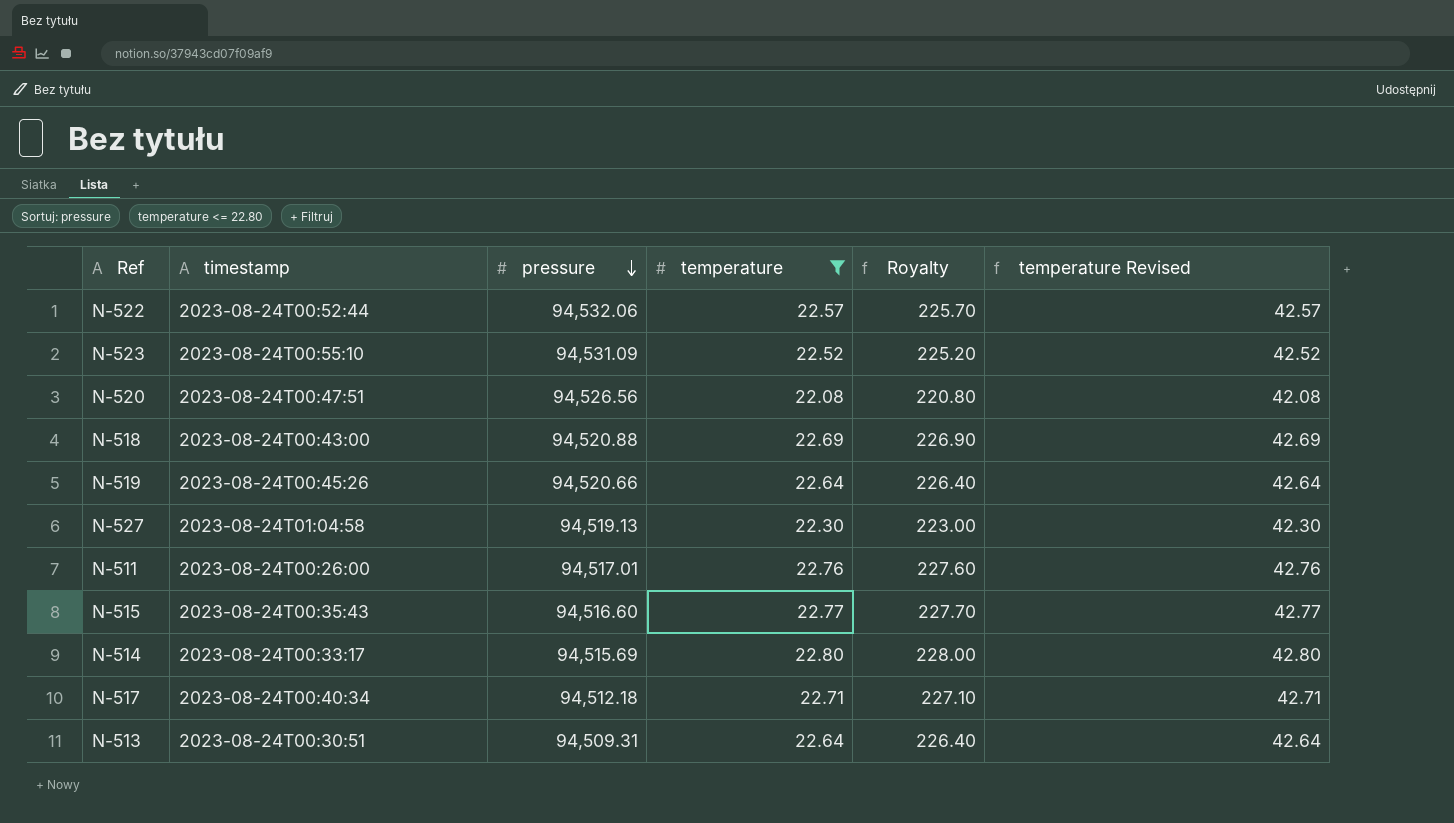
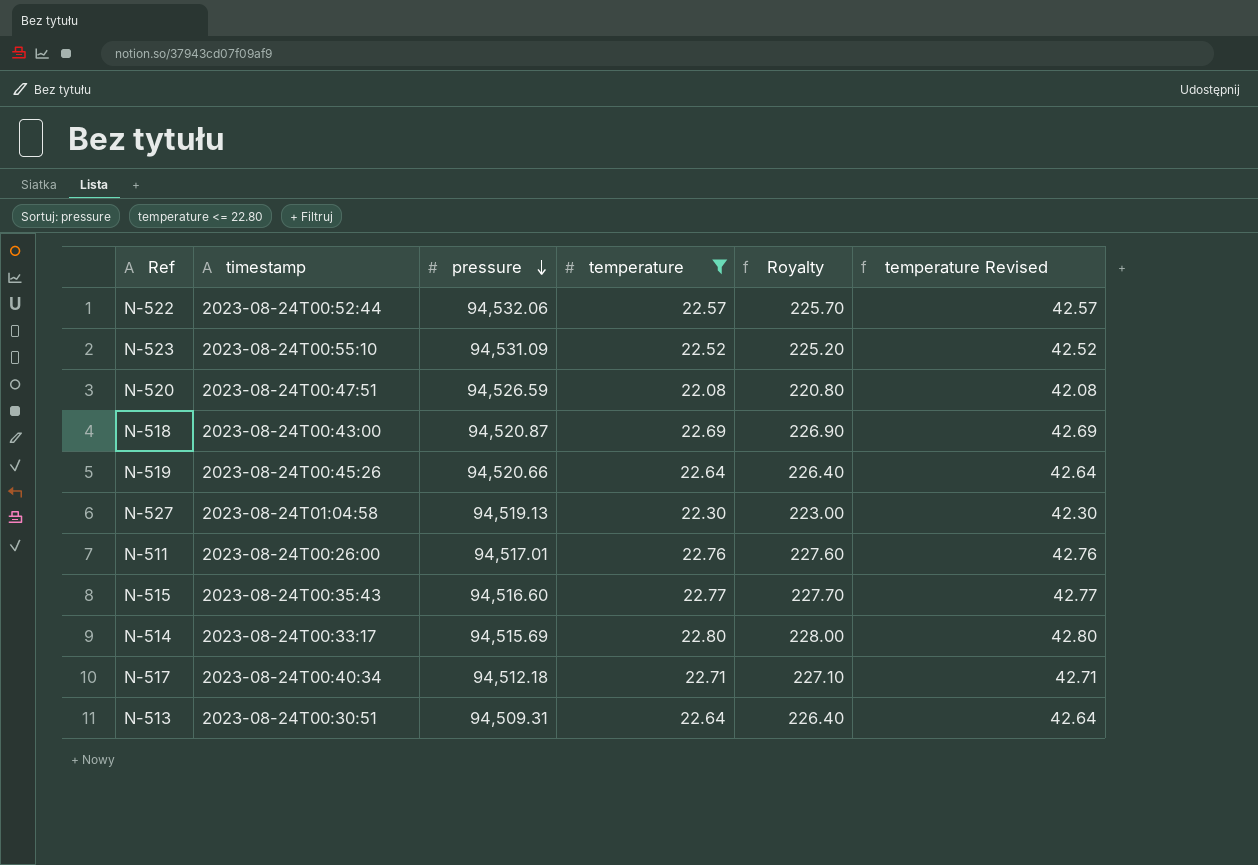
N-520 | pressure: 94,526.56 -> 94,526.59
N-518 | pressure: 94,520.88 -> 94,520.87

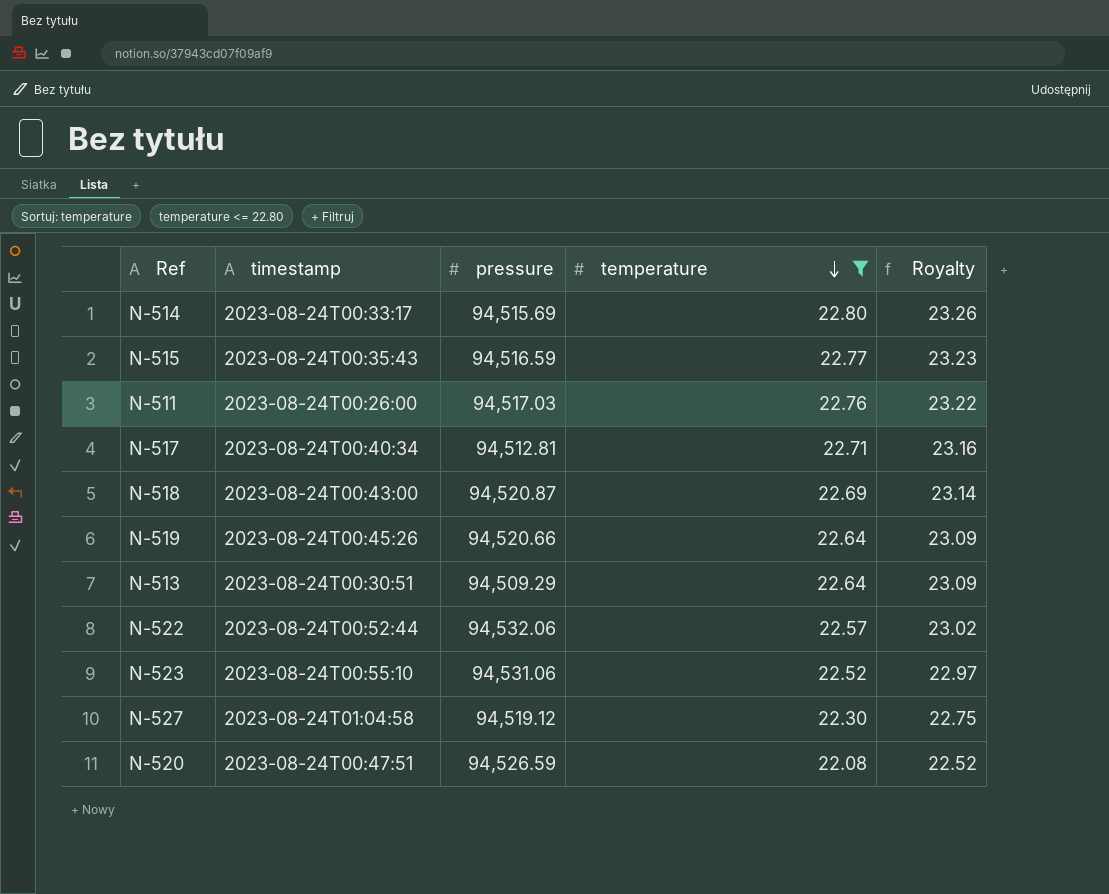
row order: pressure descending -> temperature descending
column temperature Revised | formula: [temperature] + 20 -> none
column Royalty | formula: [temperature] * 10 -> [temperature] * 1.02
N-515 | pressure: 94,516.60 -> 94,516.59
N-511 | pressure: 94,517.01 -> 94,517.03
N-517 | pressure: 94,512.18 -> 94,512.81
N-513 | pressure: 94,509.31 -> 94,509.29
N-523 | pressure: 94,531.09 -> 94,531.06
N-527 | pressure: 94,519.13 -> 94,519.12

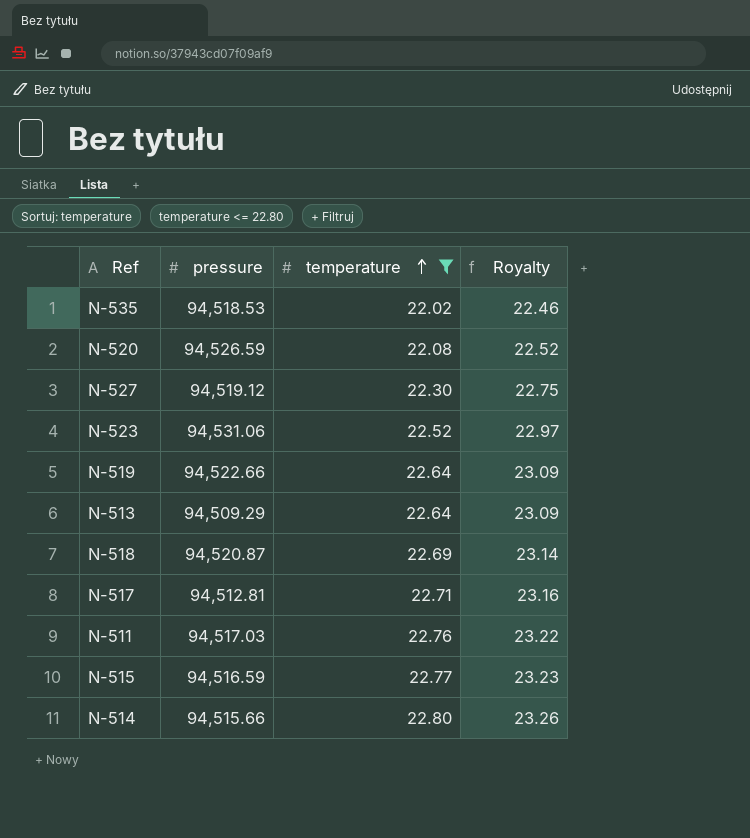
row order: temperature descending -> temperature ascending
column timestamp | position: 2 -> none
row N-522: 2023-08-24T00:52:44 | 94,532.06 | 22.57 | 23.02 -> none
row N-535: none -> 94,518.53 | 22.02 | 22.46
N-519 | pressure: 94,520.66 -> 94,522.66
N-514 | pressure: 94,515.69 -> 94,515.66

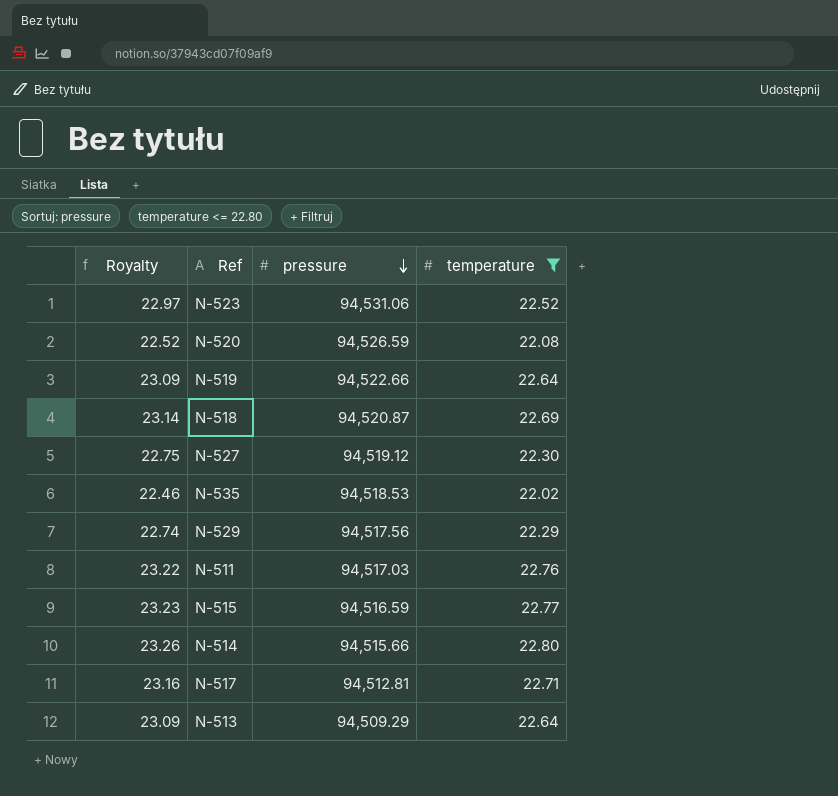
row order: temperature ascending -> pressure descending
column Royalty | position: 4 -> 1
row N-529: none -> 22.74 | 94,517.56 | 22.29

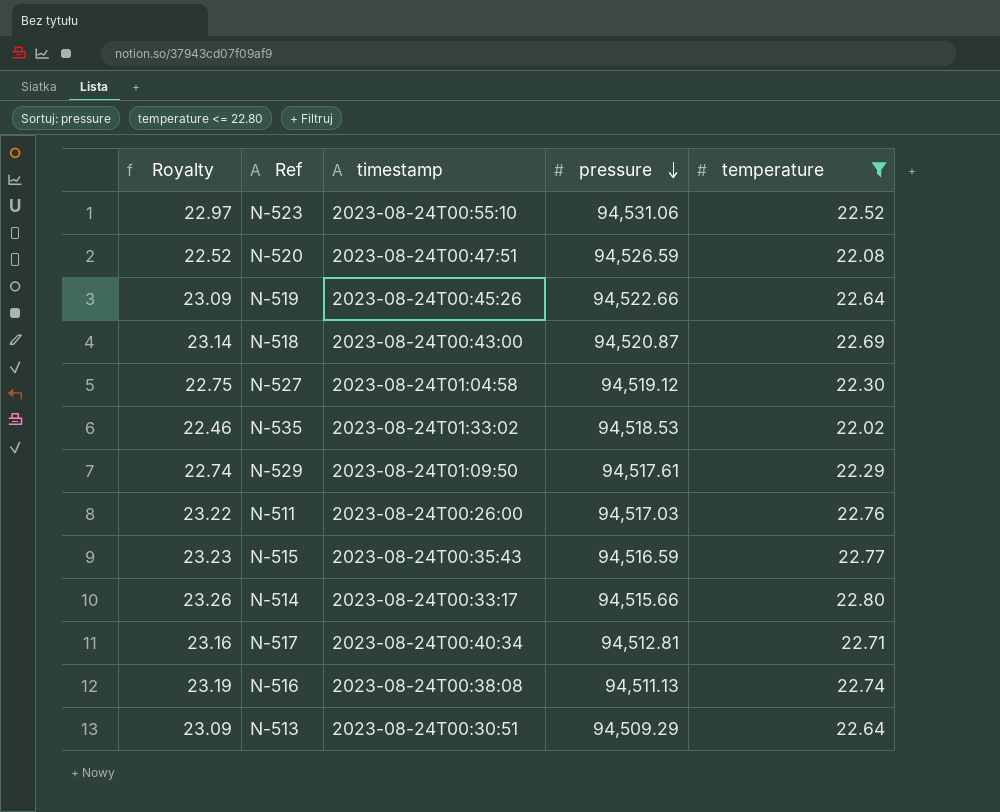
column timestamp | position: none -> 3
N-529 | pressure: 94,517.56 -> 94,517.61
row N-516: none -> 23.19 | 2023-08-24T00:38:08 | 94,511.13 | 22.74

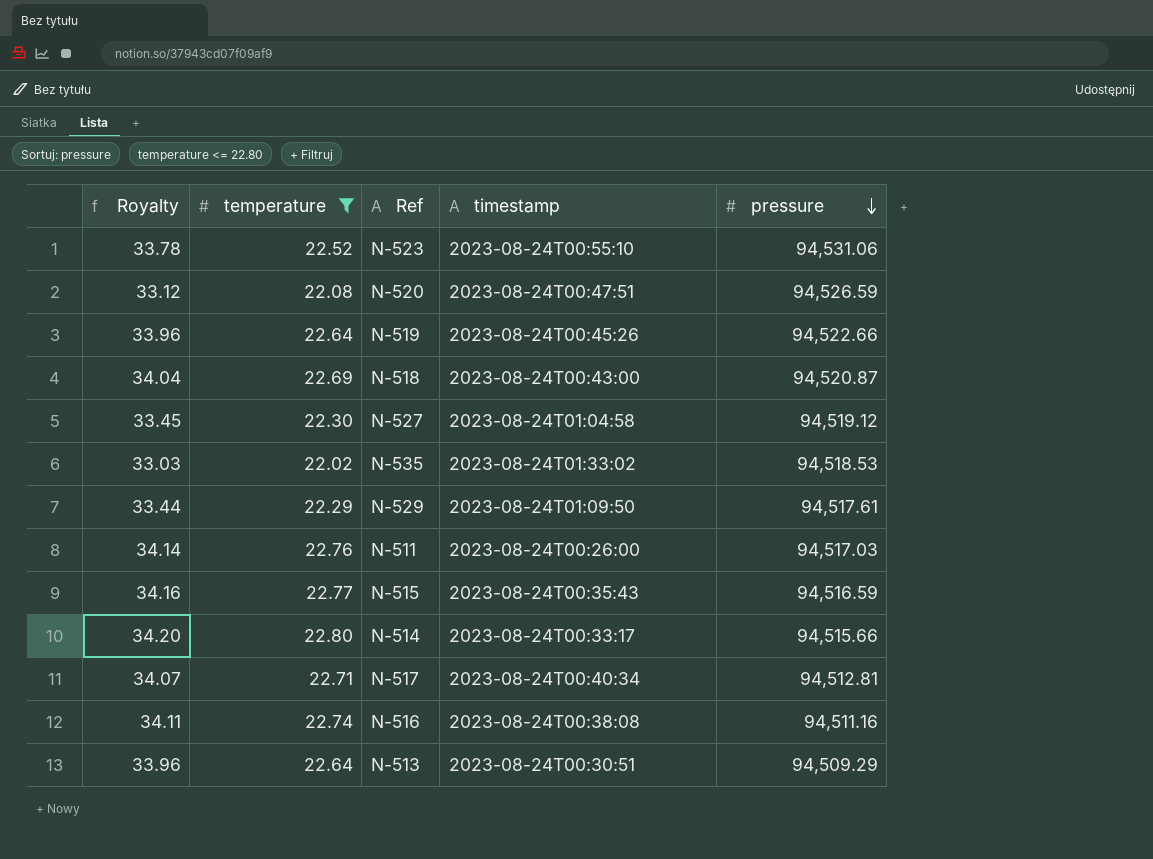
column Royalty | formula: [temperature] * 1.02 -> [temperature] * 1.5
column temperature | position: 5 -> 2
N-516 | pressure: 94,511.13 -> 94,511.16

